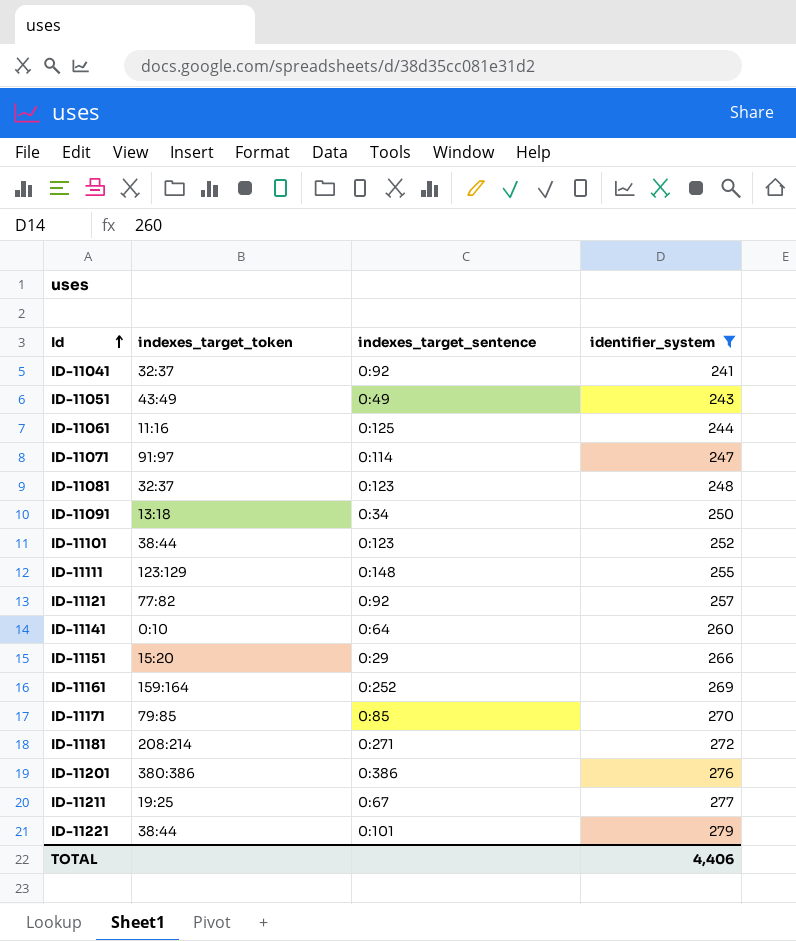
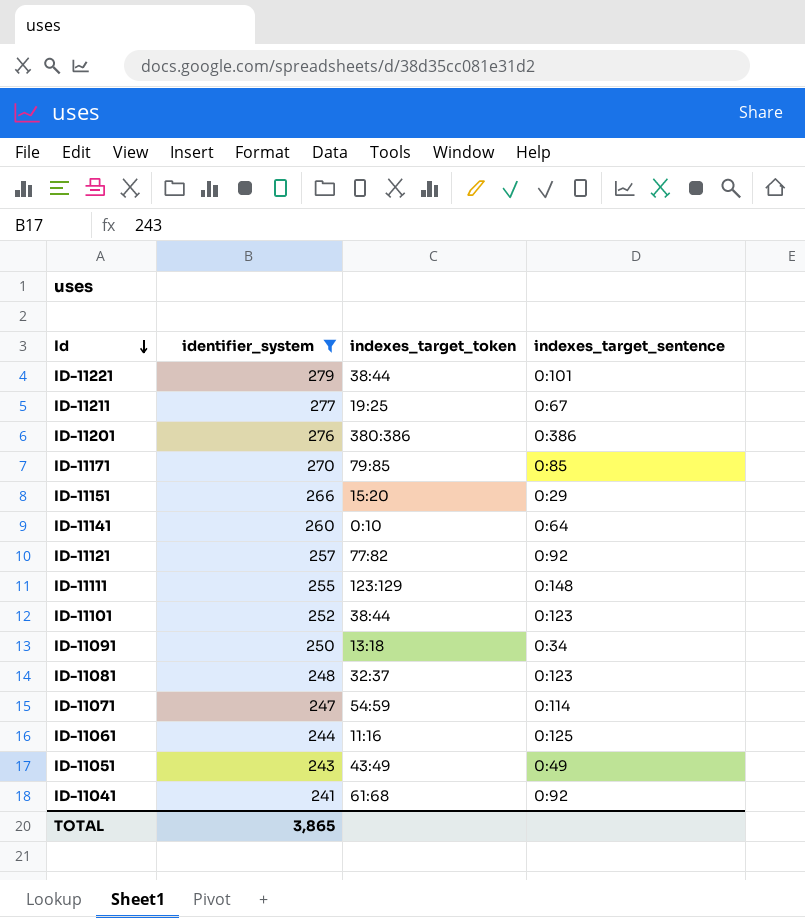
row order: Id ascending -> Id descending
column identifier_system | position: 4 -> 2
row ID-11161: 159:164 | 0:252 | 269 -> none
row ID-11181: 208:214 | 0:271 | 272 -> none
ID-11071 | indexes_target_token: 91:97 -> 54:59
ID-11041 | indexes_target_token: 32:37 -> 61:68
TOTAL | identifier_system: 4,406 -> 3,865

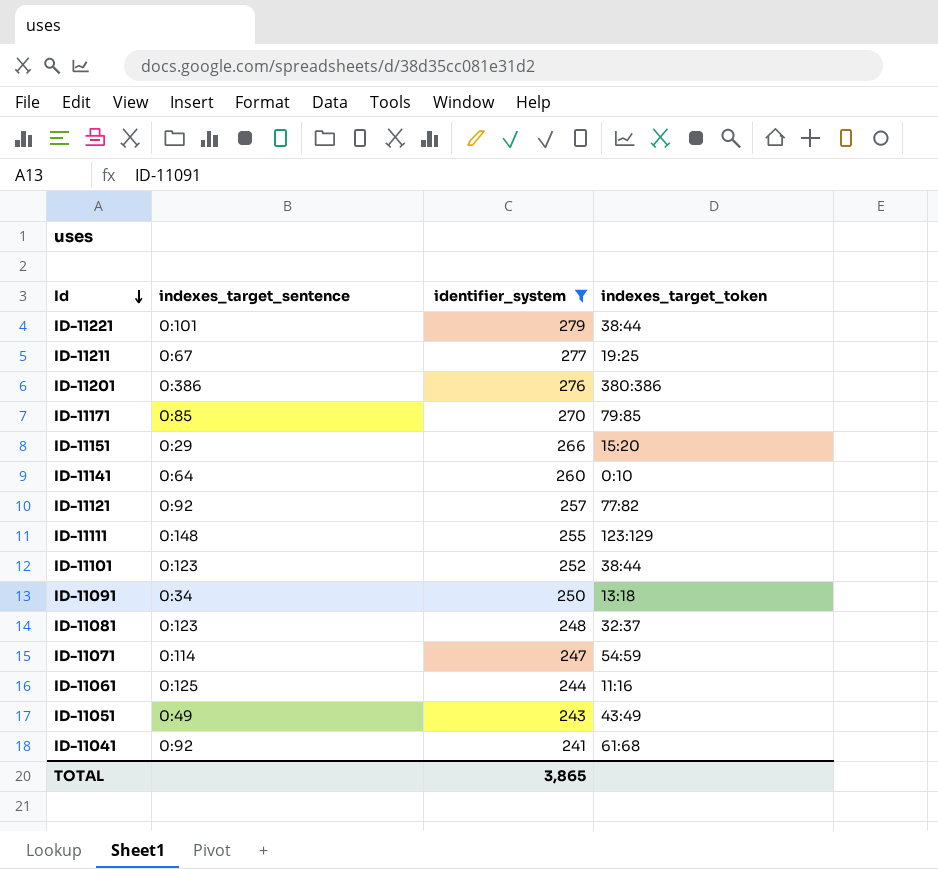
column indexes_target_sentence | position: 4 -> 2

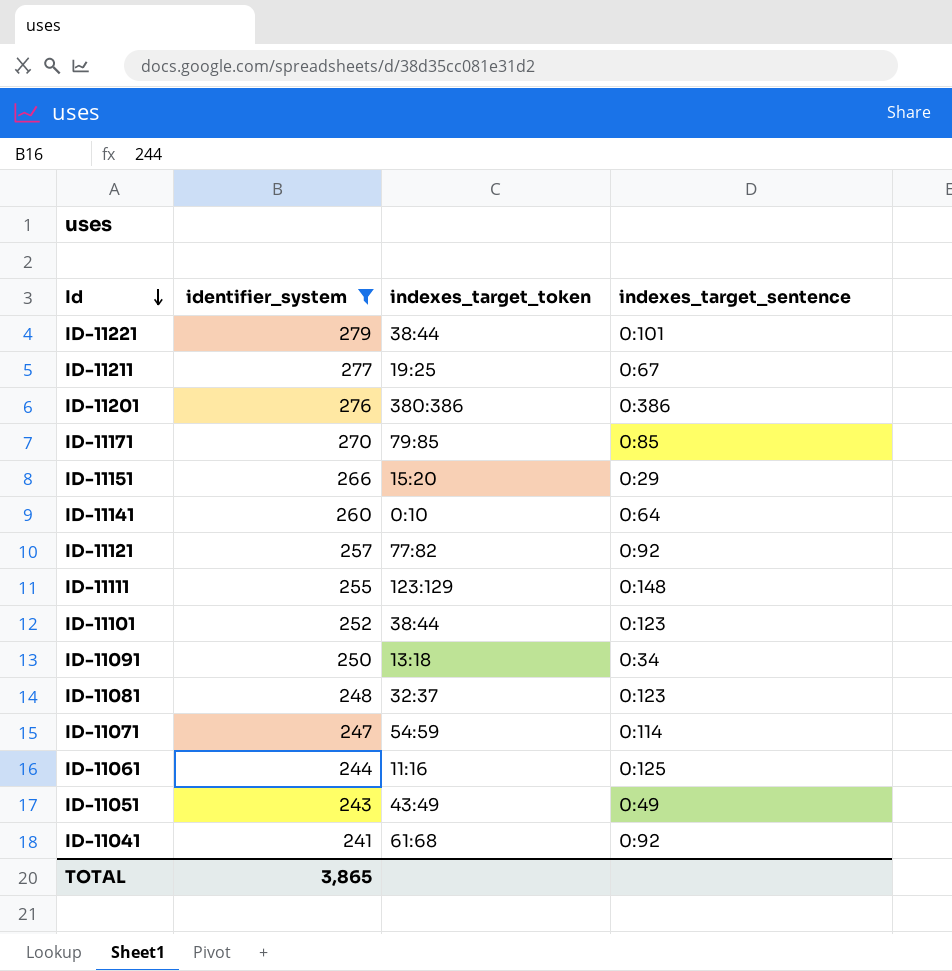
column indexes_target_sentence | position: 2 -> 4

